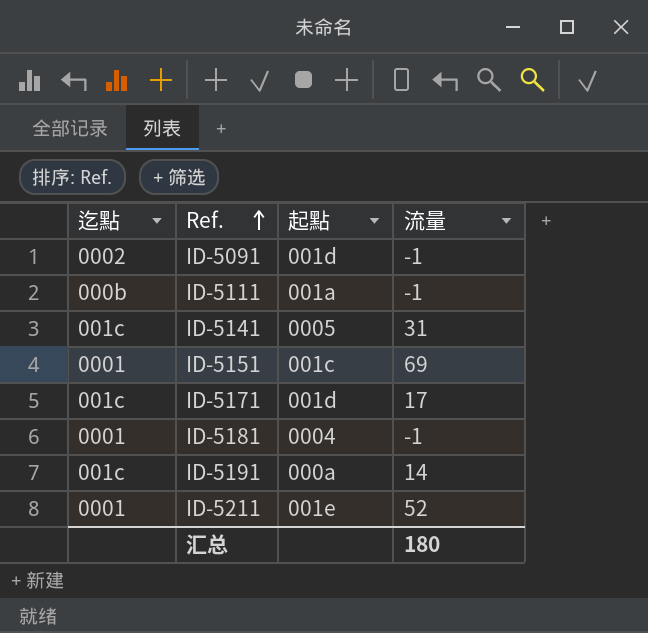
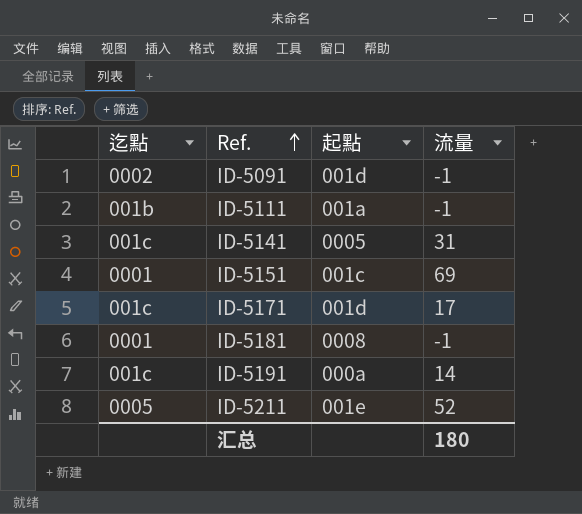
ID-5111 | 迄點: 000b -> 001b
ID-5181 | 起點: 0004 -> 0008
ID-5211 | 迄點: 0001 -> 0005

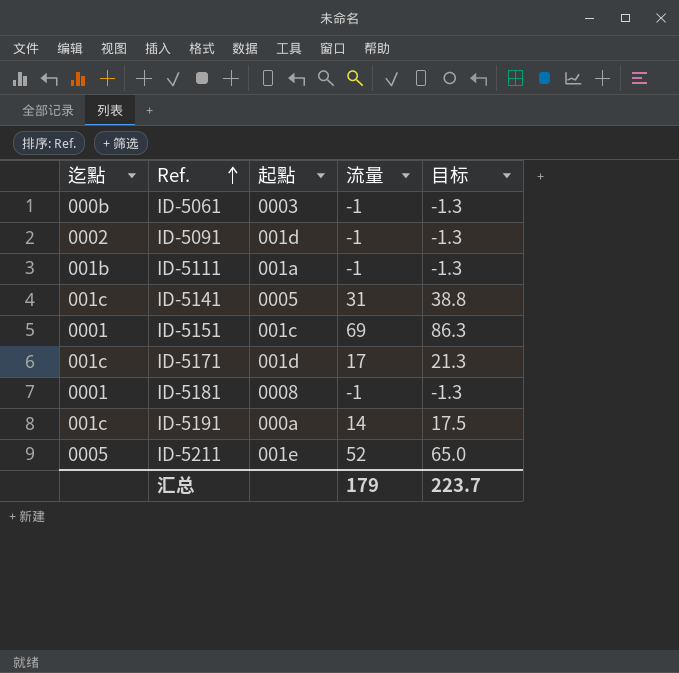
column 目标 | formula: none -> [流量] * 1.25
row ID-5061: none -> 000b | 0003 | -1 | -1.3
汇总 | 流量: 180 -> 179

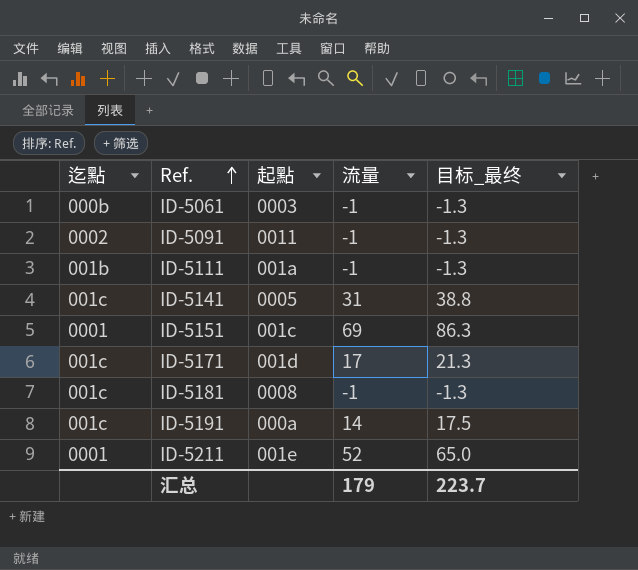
column name: 目标 -> 目标_最终
ID-5091 | 起點: 001d -> 0011
ID-5181 | 迄點: 0001 -> 001c
ID-5211 | 迄點: 0005 -> 0001

